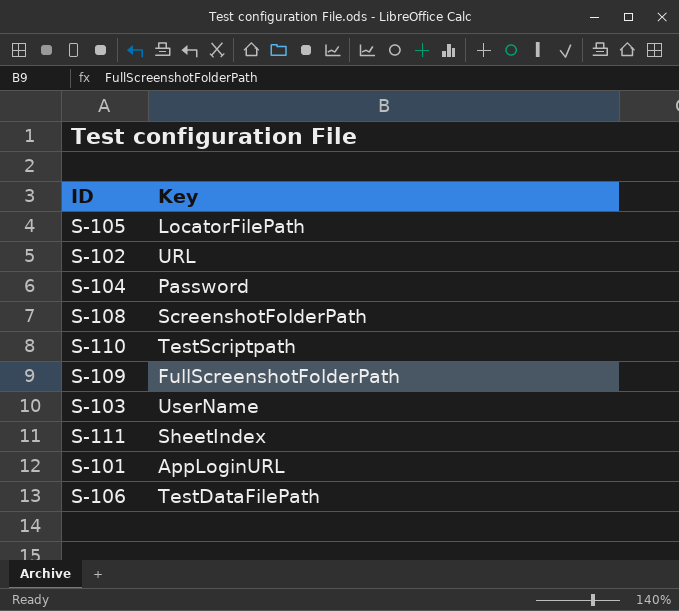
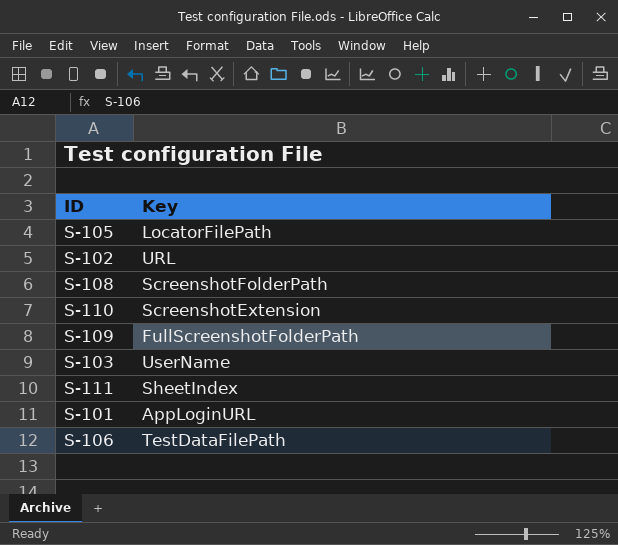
row S-104: Password -> none
S-110 | Key: TestScriptpath -> ScreenshotExtension

